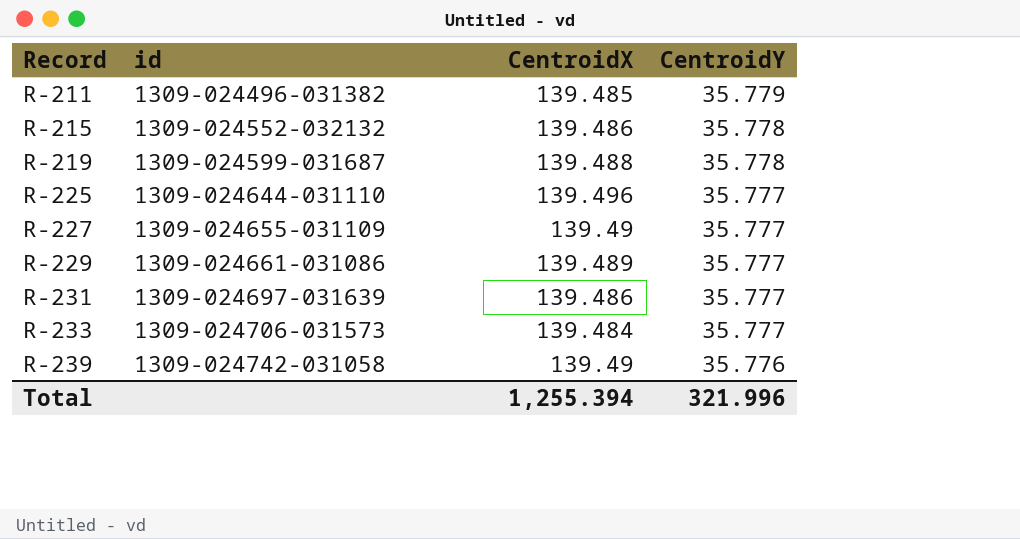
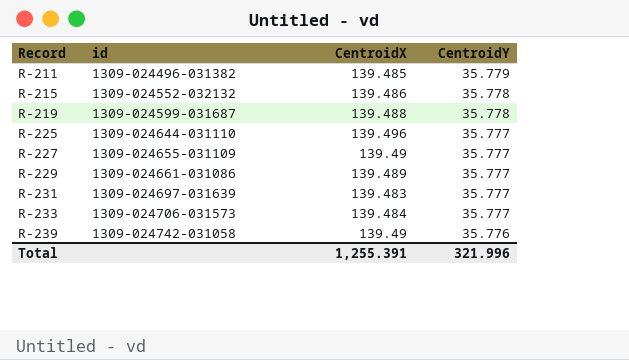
R-231 | CentroidX: 139.486 -> 139.483
Total | CentroidX: 1,255.394 -> 1,255.391

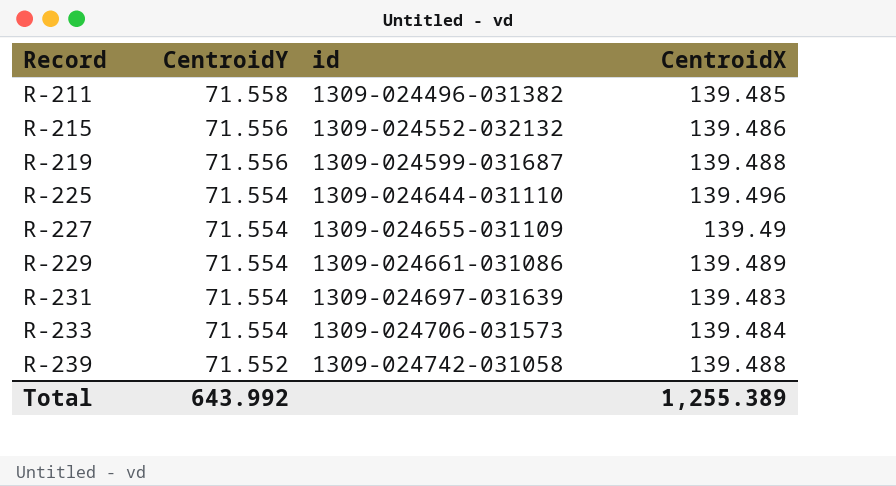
column CentroidY | position: 4 -> 2
R-211 | CentroidY: 35.779 -> 71.558
R-215 | CentroidY: 35.778 -> 71.556
R-219 | CentroidY: 35.778 -> 71.556
R-225 | CentroidY: 35.777 -> 71.554
R-227 | CentroidY: 35.777 -> 71.554
R-229 | CentroidY: 35.777 -> 71.554
R-231 | CentroidY: 35.777 -> 71.554
R-233 | CentroidY: 35.777 -> 71.554
R-239 | CentroidY: 35.776 -> 71.552
R-239 | CentroidX: 139.49 -> 139.488
Total | CentroidY: 321.996 -> 643.992
Total | CentroidX: 1,255.391 -> 1,255.389

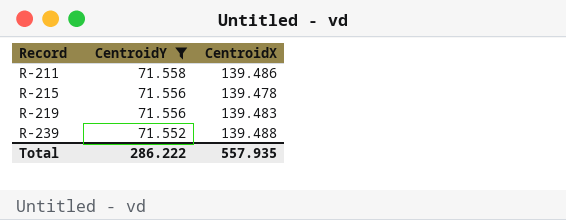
filter: none -> CentroidY != 71.554
column id | position: 3 -> none
R-211 | CentroidX: 139.485 -> 139.486
R-215 | CentroidX: 139.486 -> 139.478
R-219 | CentroidX: 139.488 -> 139.483
Total | CentroidY: 643.992 -> 286.222
Total | CentroidX: 1,255.389 -> 557.935

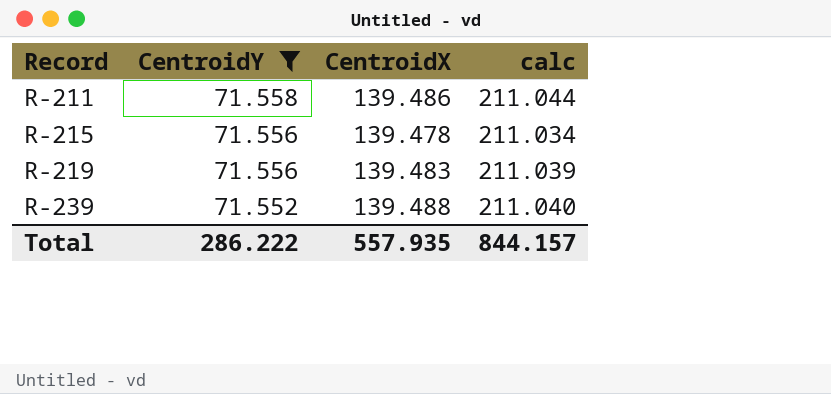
column calc | formula: none -> [CentroidY] + [CentroidX]

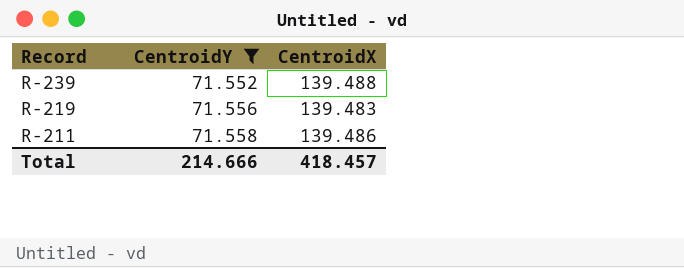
row order: Record ascending -> Record descending
column calc | formula: [CentroidY] + [CentroidX] -> none
row R-215: 71.556 | 139.478 | 211.034 -> none
Total | CentroidY: 286.222 -> 214.666
Total | CentroidX: 557.935 -> 418.457

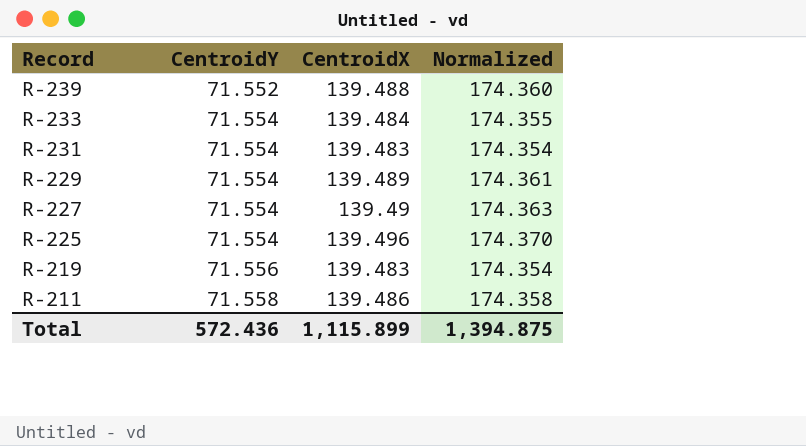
filter: CentroidY != 71.554 -> none
column Normalized | formula: none -> [CentroidX] * 1.25
Total | CentroidY: 214.666 -> 572.436
Total | CentroidX: 418.457 -> 1,115.899

